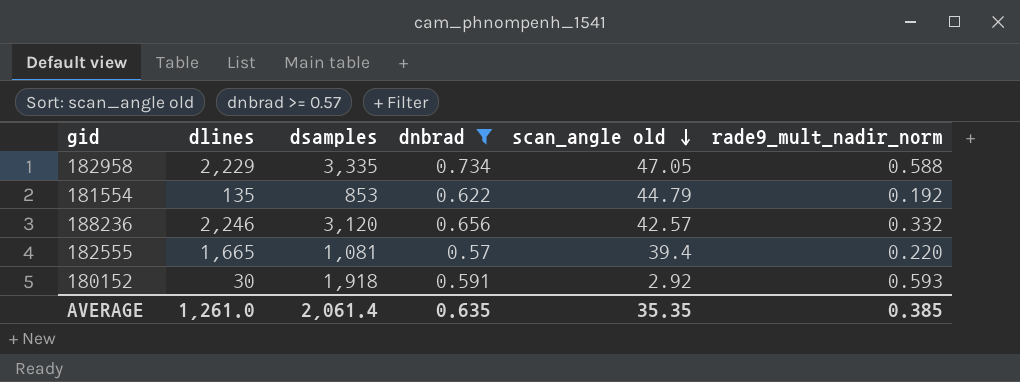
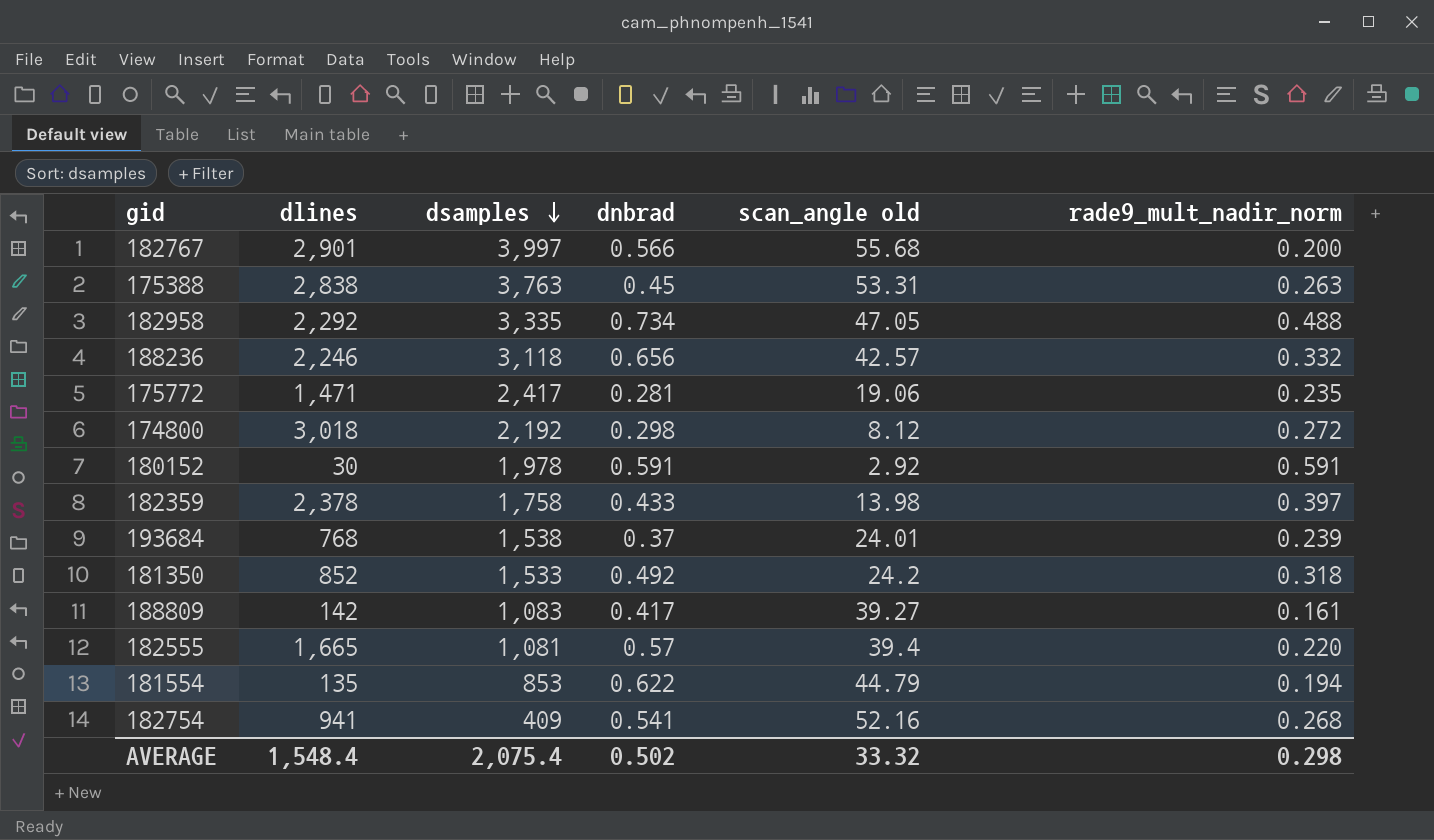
filter: dnbrad >= 0.57 -> none
row order: scan_angle old descending -> dsamples descending
182958 | dlines: 2,229 -> 2,292
182958 | rade9_mult_nadir_norm: 0.588 -> 0.488
188236 | dsamples: 3,120 -> 3,118
180152 | dsamples: 1,918 -> 1,978
180152 | rade9_mult_nadir_norm: 0.593 -> 0.591
181554 | rade9_mult_nadir_norm: 0.192 -> 0.194
AVERAGE | dlines: 1,261.0 -> 1,548.4
AVERAGE | dsamples: 2,061.4 -> 2,075.4
AVERAGE | dnbrad: 0.635 -> 0.502
AVERAGE | scan_angle old: 35.35 -> 33.32
AVERAGE | rade9_mult_nadir_norm: 0.385 -> 0.298

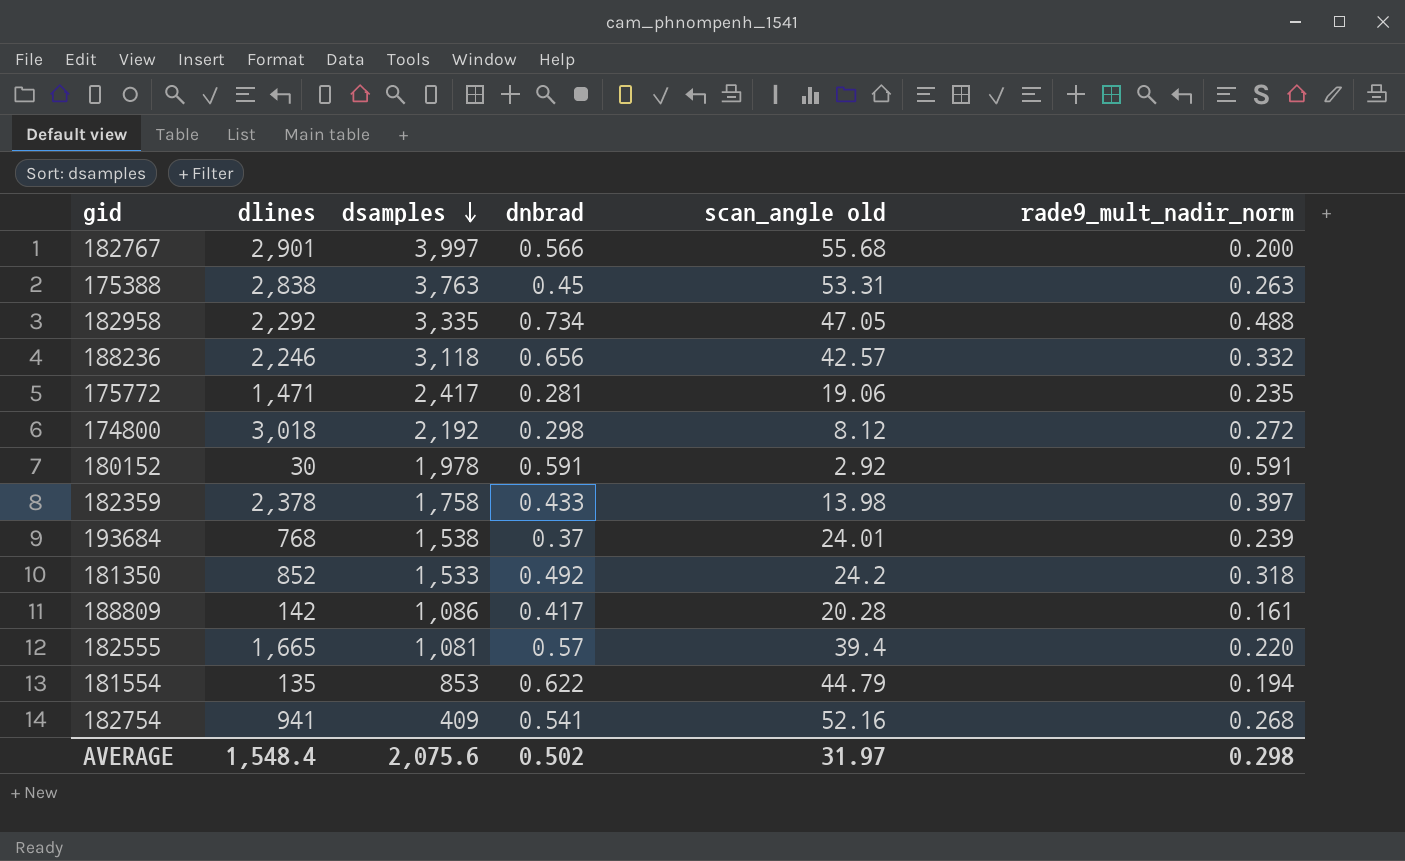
188809 | dsamples: 1,083 -> 1,086
188809 | scan_angle old: 39.27 -> 20.28
AVERAGE | dsamples: 2,075.4 -> 2,075.6
AVERAGE | scan_angle old: 33.32 -> 31.97

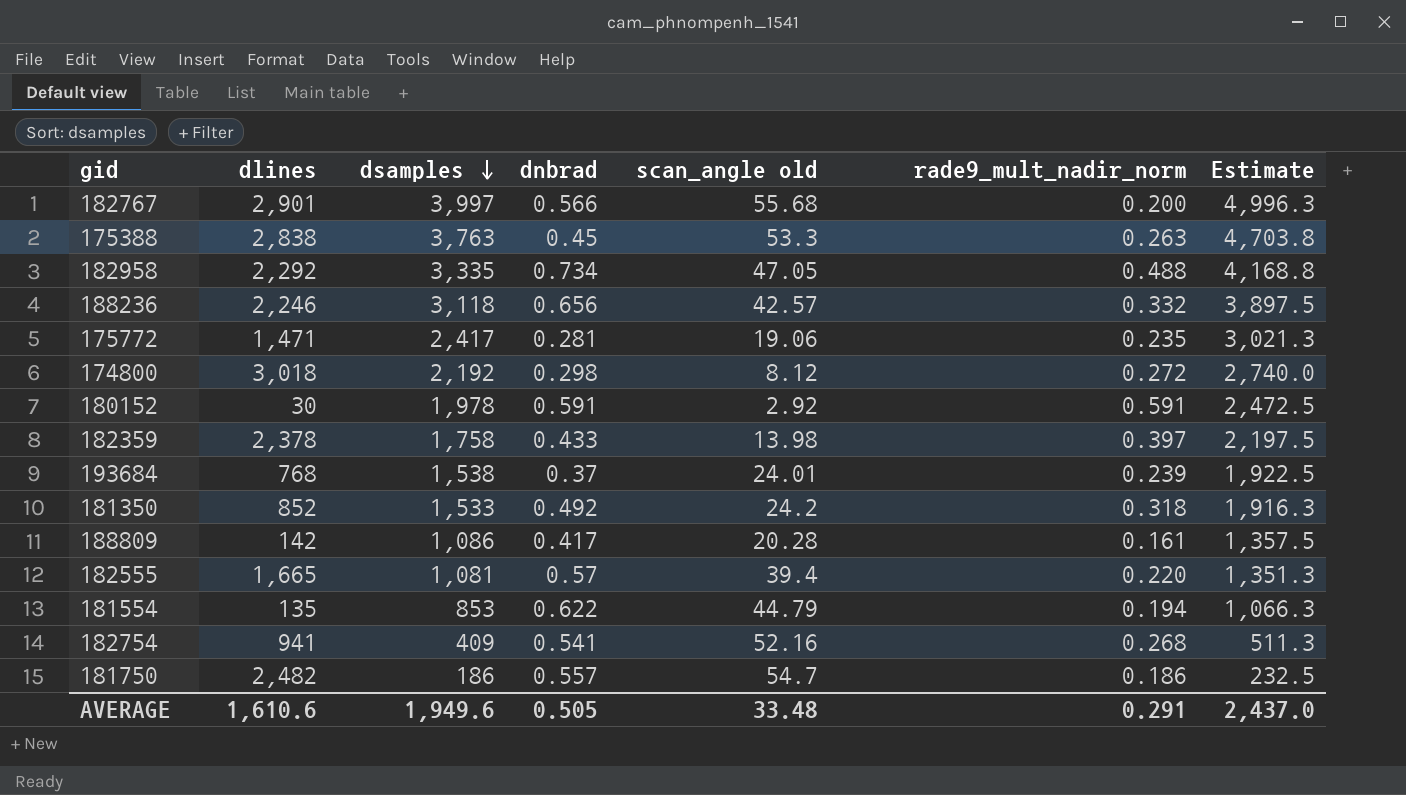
column Estimate | formula: none -> [dsamples] * 1.25
175388 | scan_angle old: 53.31 -> 53.3
row 181750: none -> 2,482 | 186 | 0.557 | 54.7 | 0.186 | 232.5
AVERAGE | dlines: 1,548.4 -> 1,610.6
AVERAGE | dsamples: 2,075.6 -> 1,949.6
AVERAGE | dnbrad: 0.502 -> 0.505
AVERAGE | scan_angle old: 31.97 -> 33.48
AVERAGE | rade9_mult_nadir_norm: 0.298 -> 0.291

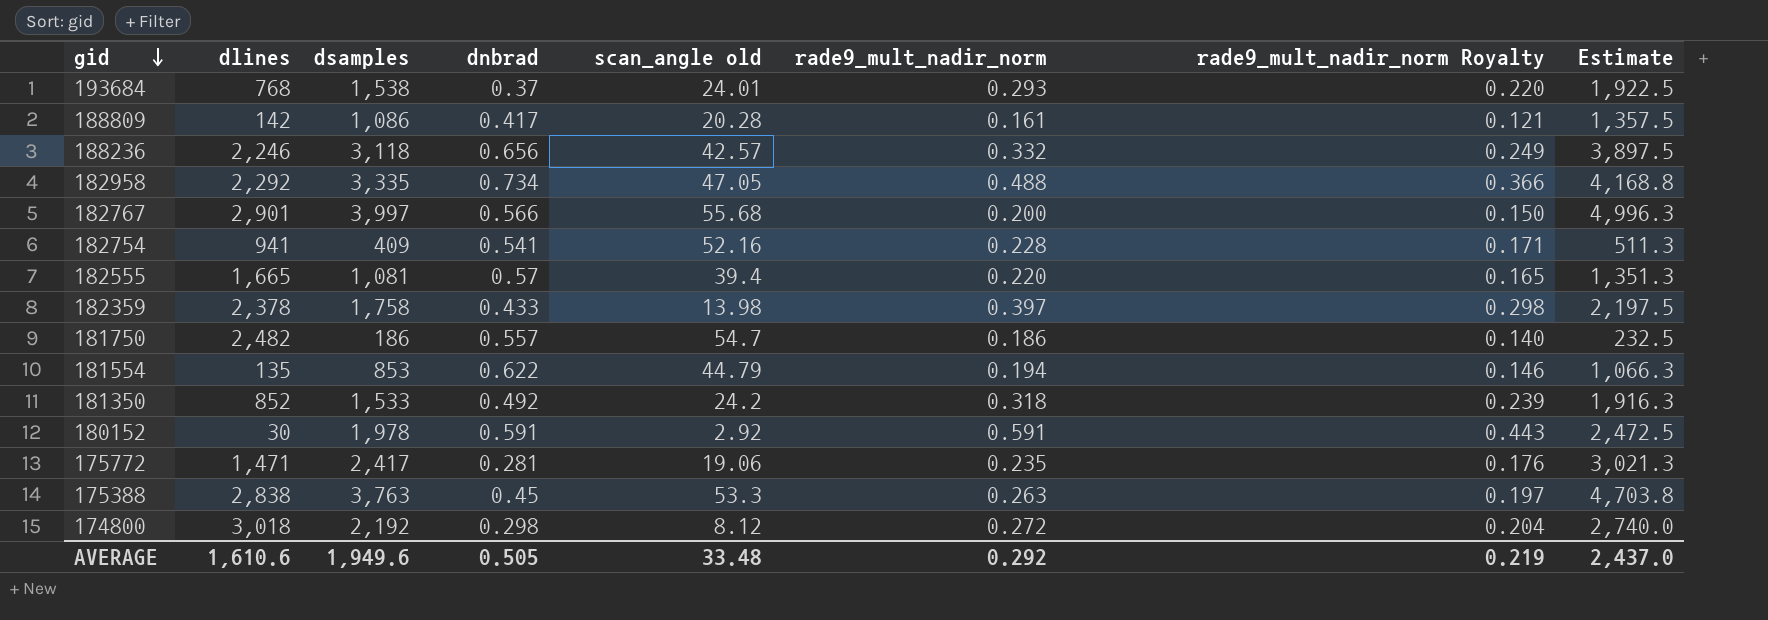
row order: dsamples descending -> gid descending
column rade9_mult_nadir_norm Royalty | formula: none -> [rade9_mult_nadir_norm] * 0.75
193684 | rade9_mult_nadir_norm: 0.239 -> 0.293
182754 | rade9_mult_nadir_norm: 0.268 -> 0.228
AVERAGE | rade9_mult_nadir_norm: 0.291 -> 0.292

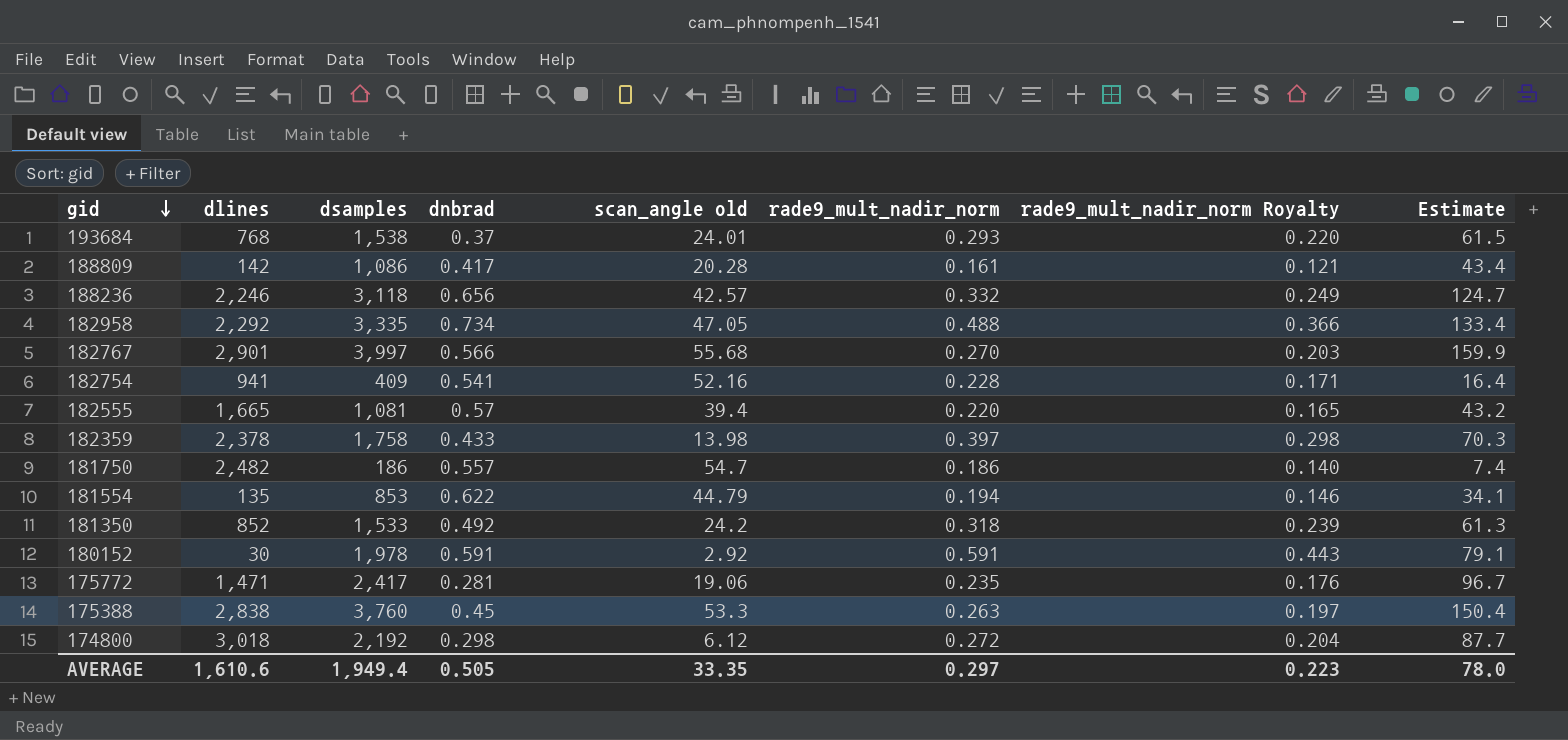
column Estimate | formula: [dsamples] * 1.25 -> [dsamples] * 0.04
182767 | rade9_mult_nadir_norm: 0.200 -> 0.270
182767 | rade9_mult_nadir_norm Royalty: 0.150 -> 0.203
175388 | dsamples: 3,763 -> 3,760
174800 | scan_angle old: 8.12 -> 6.12
AVERAGE | dsamples: 1,949.6 -> 1,949.4
AVERAGE | scan_angle old: 33.48 -> 33.35
AVERAGE | rade9_mult_nadir_norm: 0.292 -> 0.297
AVERAGE | rade9_mult_nadir_norm Royalty: 0.219 -> 0.223
AVERAGE | Estimate: 2,437.0 -> 78.0

